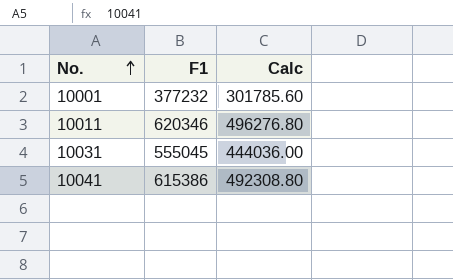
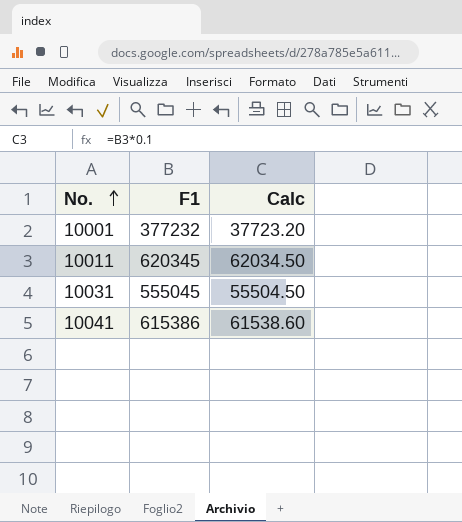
column Calc | formula: [F1] * 0.8 -> [F1] * 0.1
10011 | F1: 620346 -> 620345

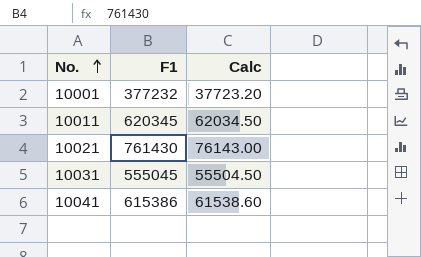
row 10021: none -> 761430 | 76143.00

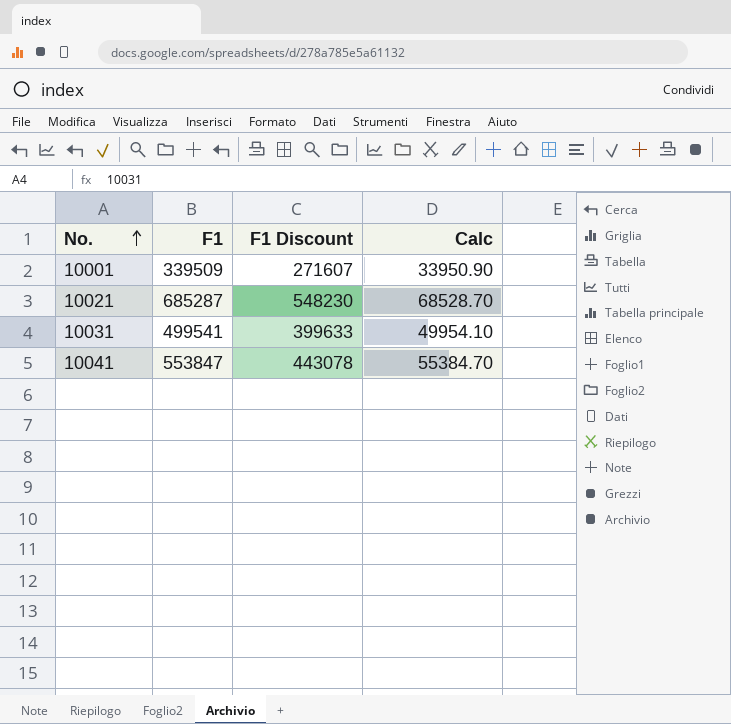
column F1 Discount | formula: none -> [F1] * 0.8
row 10011: 620345 | 62034.50 -> none
10001 | F1: 377232 -> 339509
10001 | Calc: 37723.20 -> 33950.90
10021 | F1: 761430 -> 685287
10021 | Calc: 76143.00 -> 68528.70
10031 | F1: 555045 -> 499541
10031 | Calc: 55504.50 -> 49954.10
10041 | F1: 615386 -> 553847
10041 | Calc: 61538.60 -> 55384.70

